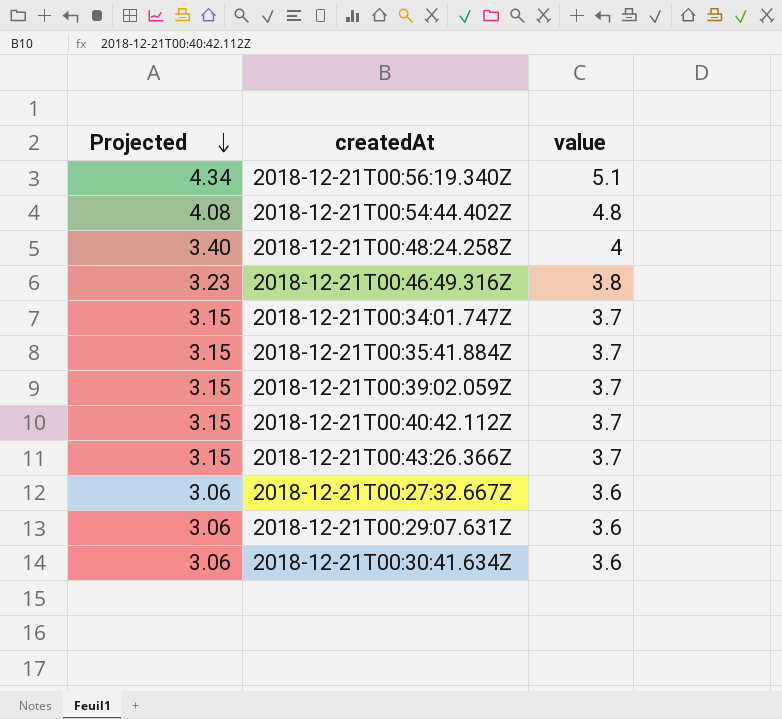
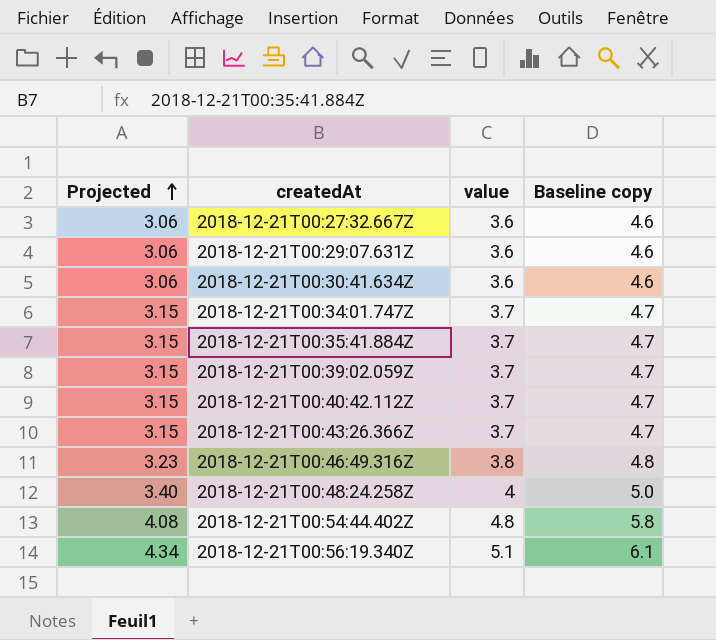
row order: Projected descending -> Projected ascending
column Baseline copy | formula: none -> [value] + 1

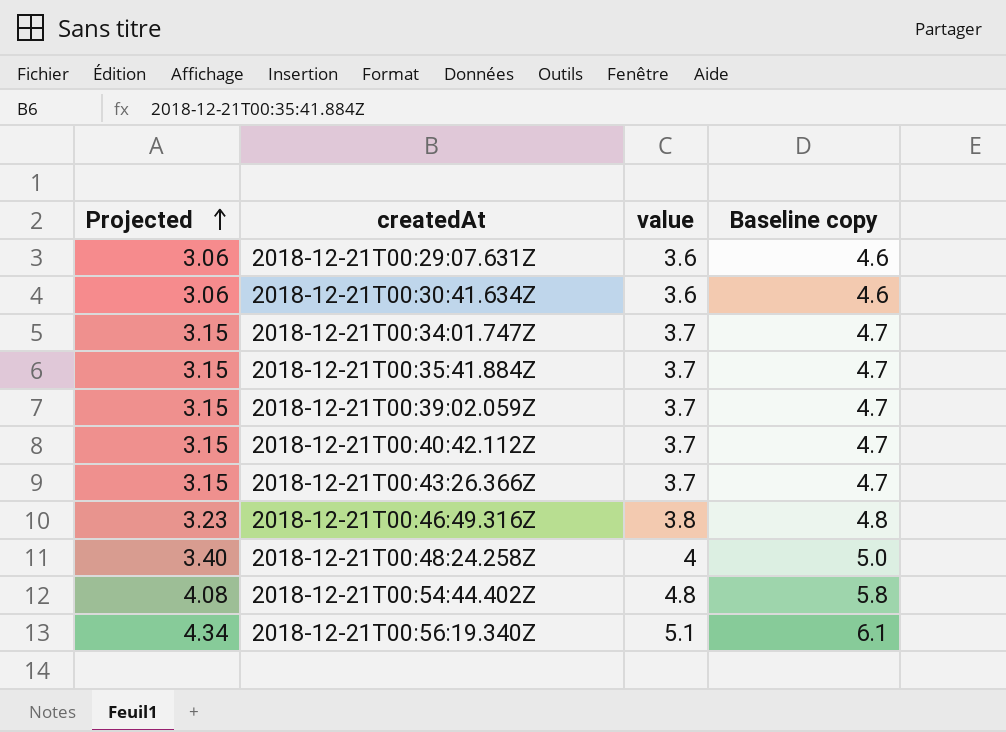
row 2018-12-21T00:27:32.667Z: 3.06 | 3.6 | 4.6 -> none

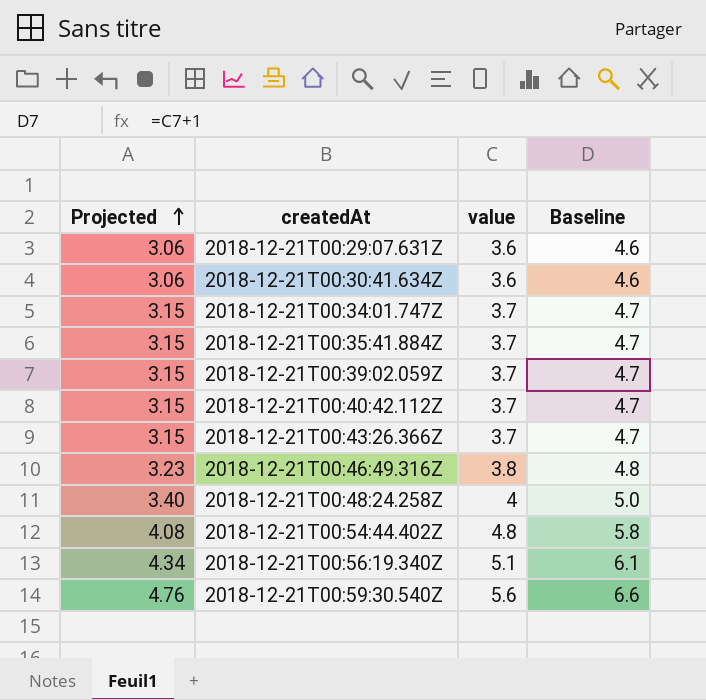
column name: Baseline copy -> Baseline
row 2018-12-21T00:59:30.540Z: none -> 4.76 | 5.6 | 6.6

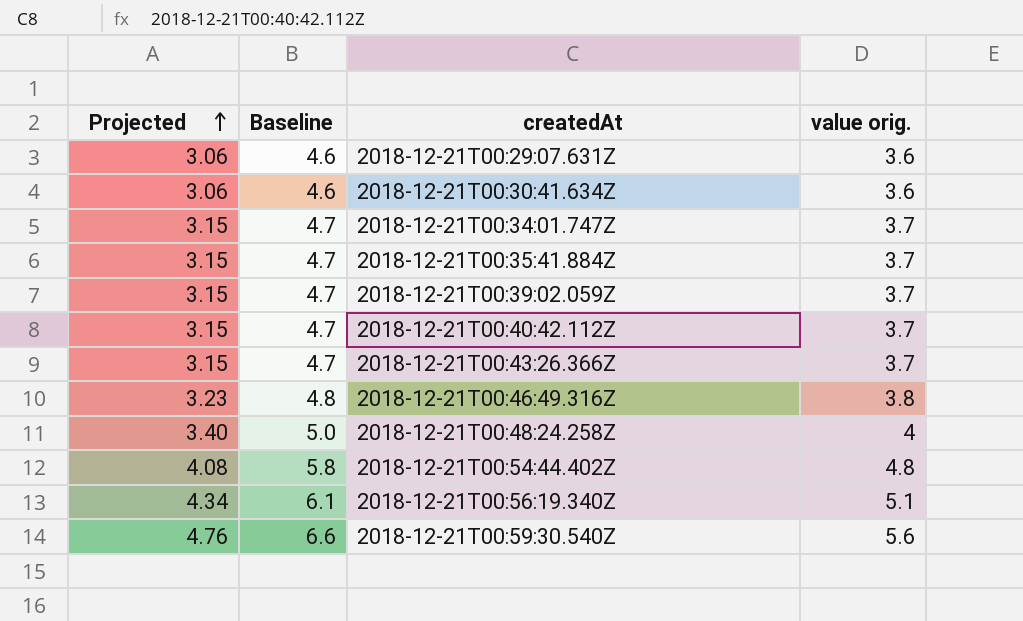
column Baseline | position: 4 -> 2
column name: value -> value orig.

